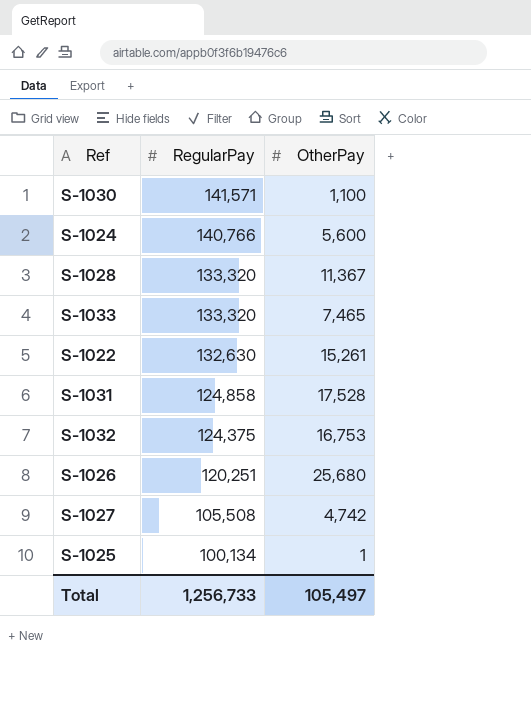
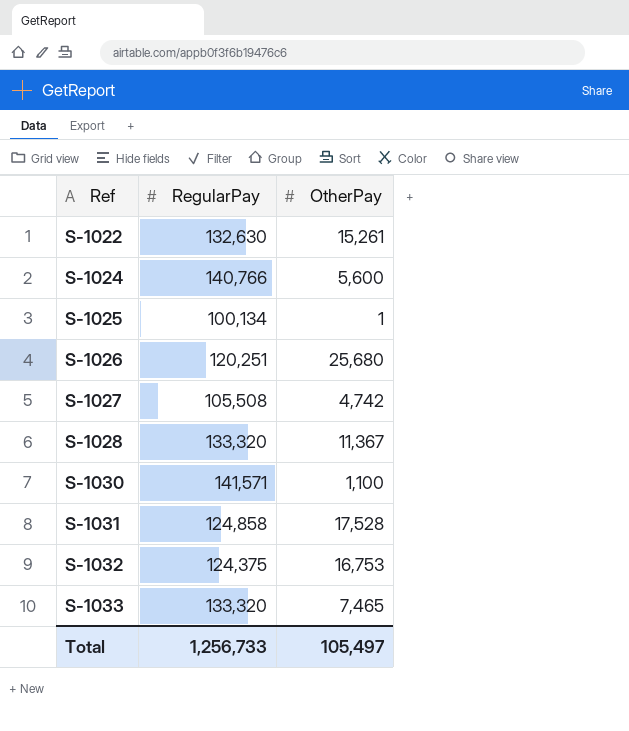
row order: RegularPay descending -> Ref ascending

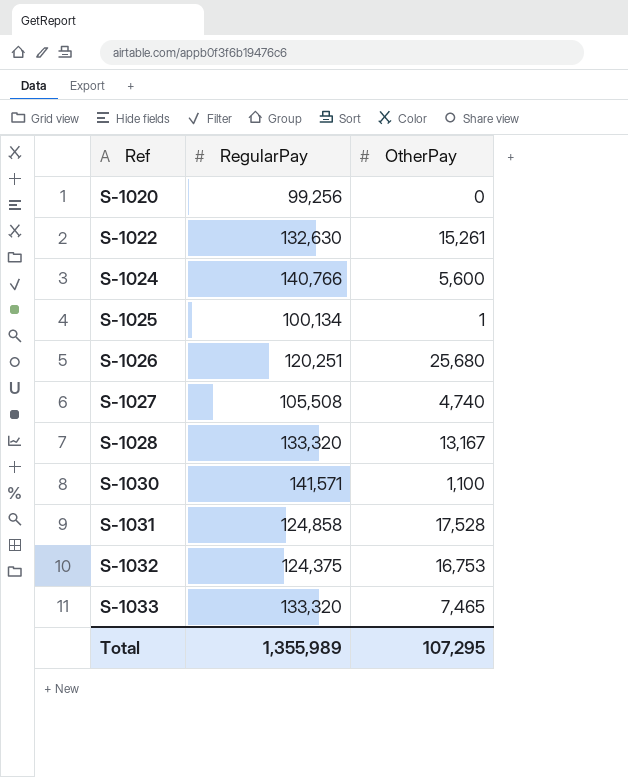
row S-1020: none -> 99,256 | 0
S-1027 | OtherPay: 4,742 -> 4,740
S-1028 | OtherPay: 11,367 -> 13,167
Total | RegularPay: 1,256,733 -> 1,355,989
Total | OtherPay: 105,497 -> 107,295

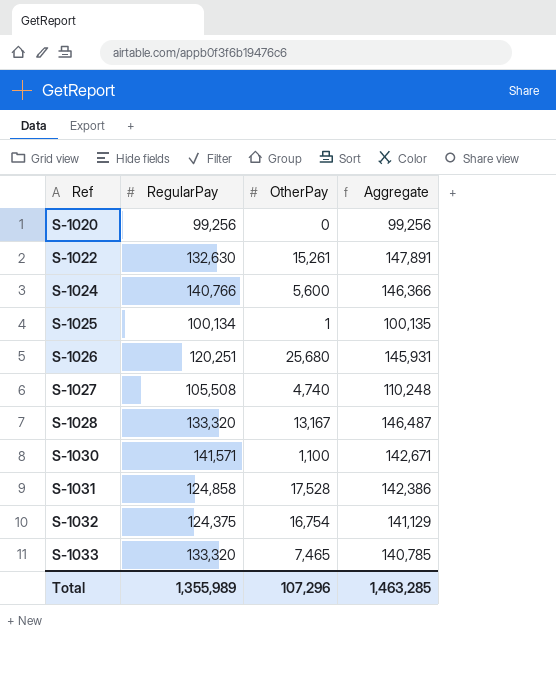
column Aggregate | formula: none -> [RegularPay] + [OtherPay]
S-1032 | OtherPay: 16,753 -> 16,754
Total | OtherPay: 107,295 -> 107,296

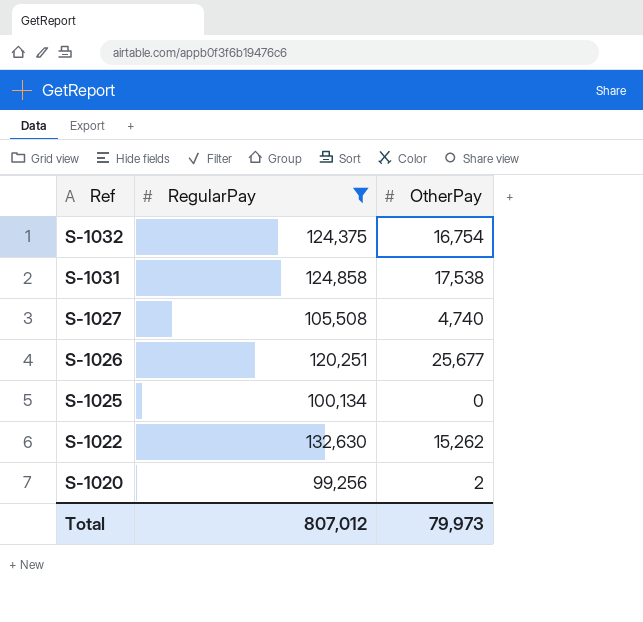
filter: none -> RegularPay <= 132,630
row order: Ref ascending -> Ref descending
column Aggregate | formula: [RegularPay] + [OtherPay] -> none
S-1031 | OtherPay: 17,528 -> 17,538
S-1026 | OtherPay: 25,680 -> 25,677
S-1025 | OtherPay: 1 -> 0
S-1022 | OtherPay: 15,261 -> 15,262
S-1020 | OtherPay: 0 -> 2
Total | RegularPay: 1,355,989 -> 807,012
Total | OtherPay: 107,296 -> 79,973

